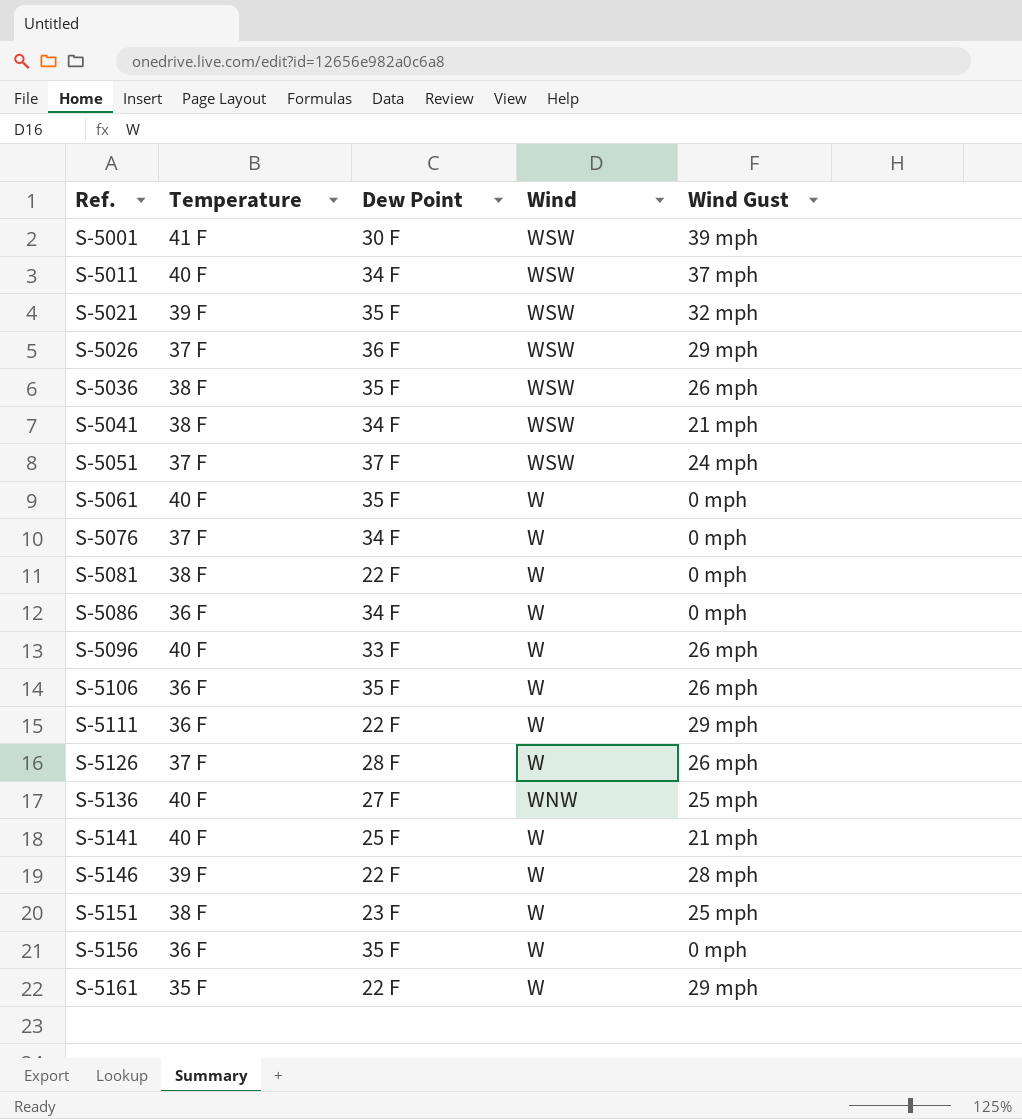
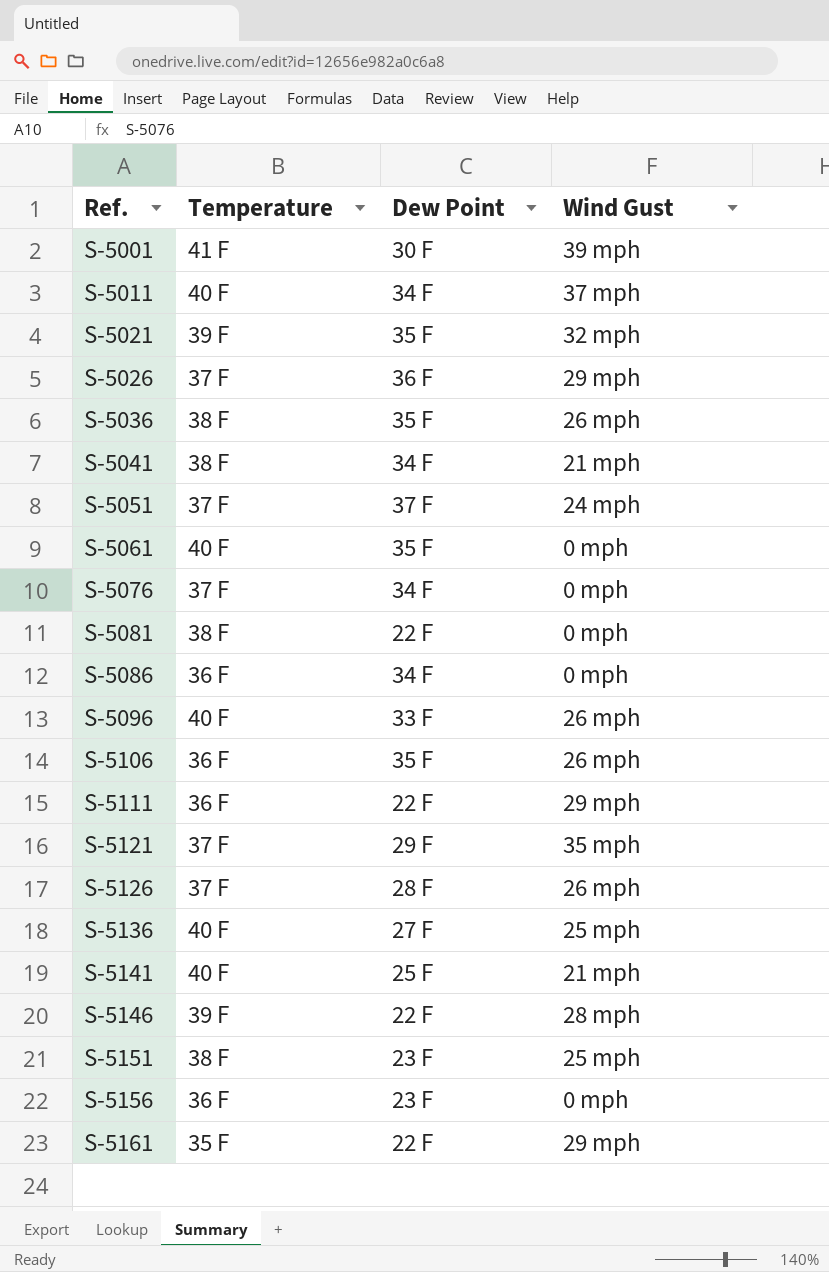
column Wind | position: 4 -> none
row S-5121: none -> 37 F | 29 F | 35 mph
S-5156 | Dew Point: 35 F -> 23 F

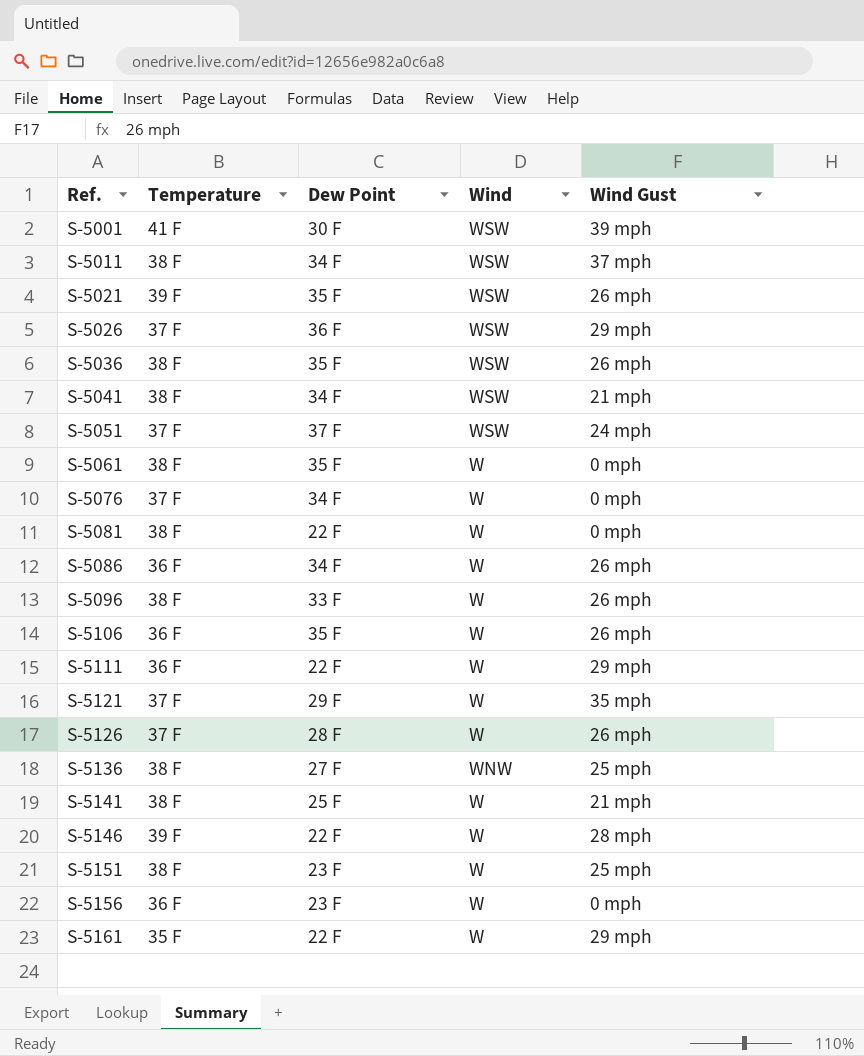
column Wind | position: none -> 4
S-5011 | Temperature: 40 F -> 38 F
S-5021 | Wind Gust: 32 mph -> 26 mph
S-5061 | Temperature: 40 F -> 38 F
S-5086 | Wind Gust: 0 mph -> 26 mph
S-5096 | Temperature: 40 F -> 38 F
S-5136 | Temperature: 40 F -> 38 F
S-5141 | Temperature: 40 F -> 38 F

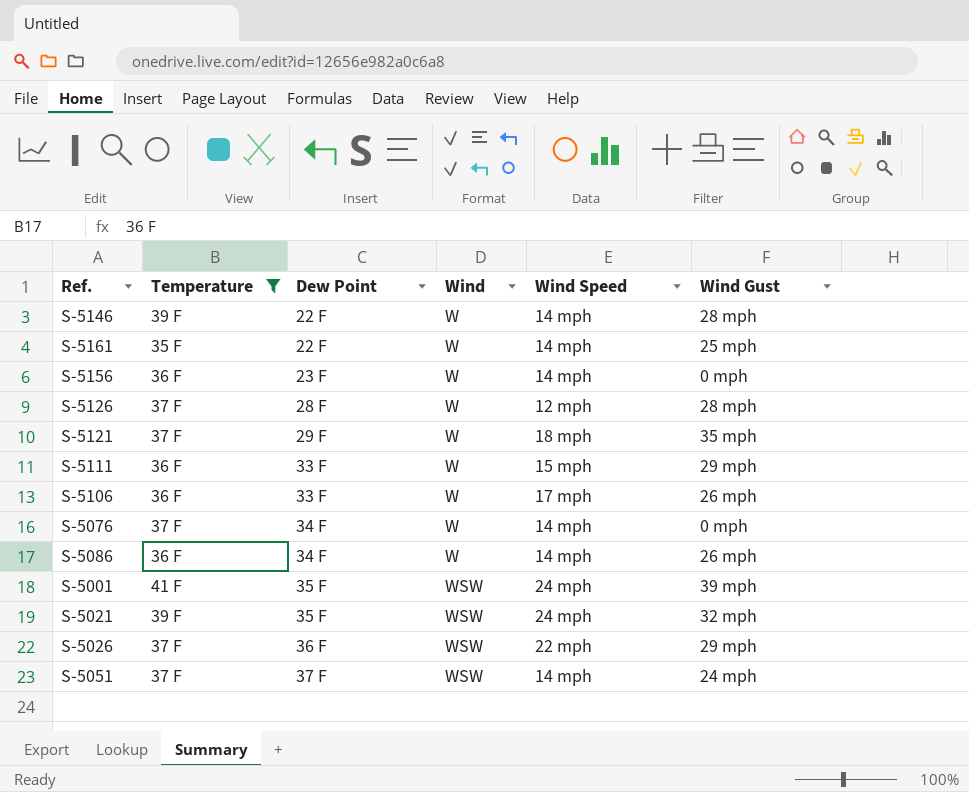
filter: none -> Temperature != 38 F
row order: Ref. ascending -> Dew Point ascending
column Wind Speed | position: none -> 5
S-5161 | Wind Gust: 29 mph -> 25 mph
S-5126 | Wind Gust: 26 mph -> 28 mph
S-5111 | Dew Point: 22 F -> 33 F
S-5106 | Dew Point: 35 F -> 33 F
S-5001 | Dew Point: 30 F -> 35 F
S-5021 | Wind Gust: 26 mph -> 32 mph

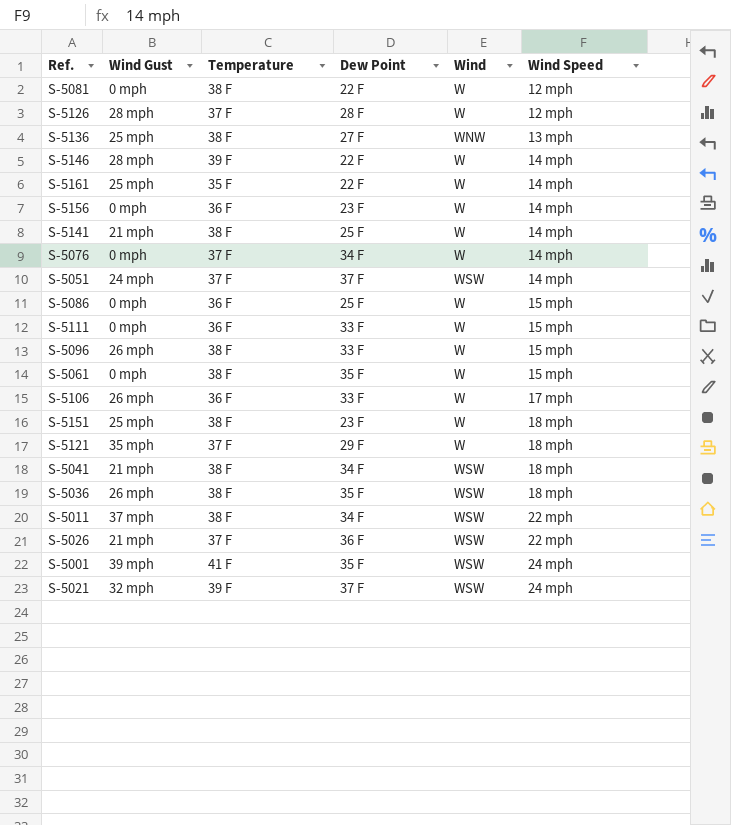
filter: Temperature != 38 F -> none
row order: Dew Point ascending -> Wind Speed ascending
column Wind Gust | position: 6 -> 2
S-5086 | Wind Gust: 26 mph -> 0 mph
S-5086 | Dew Point: 34 F -> 25 F
S-5086 | Wind Speed: 14 mph -> 15 mph
S-5111 | Wind Gust: 29 mph -> 0 mph
S-5026 | Wind Gust: 29 mph -> 21 mph
S-5021 | Dew Point: 35 F -> 37 F

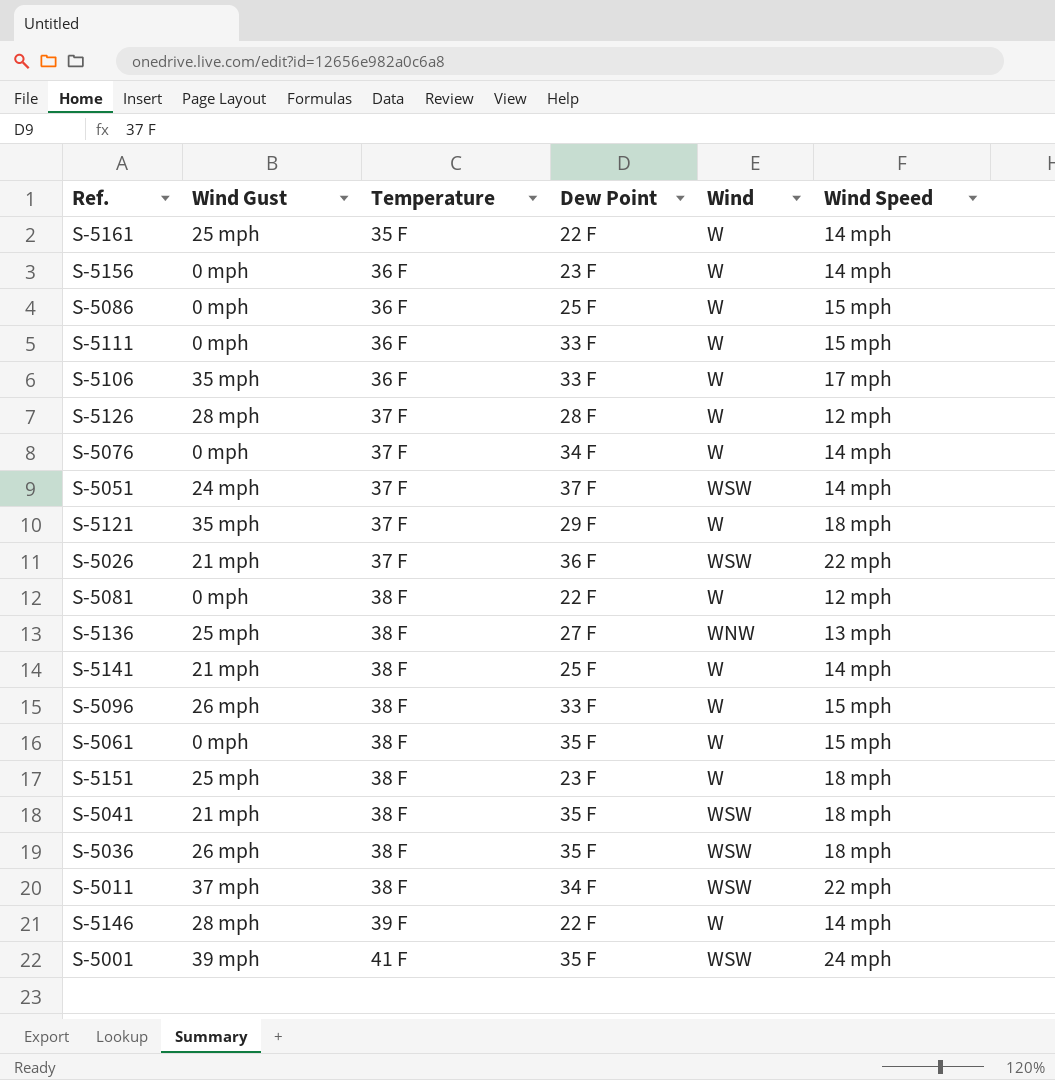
row order: Wind Speed ascending -> Temperature ascending
row S-5021: 32 mph | 39 F | 37 F | WSW | 24 mph -> none
S-5106 | Wind Gust: 26 mph -> 35 mph
S-5041 | Dew Point: 34 F -> 35 F

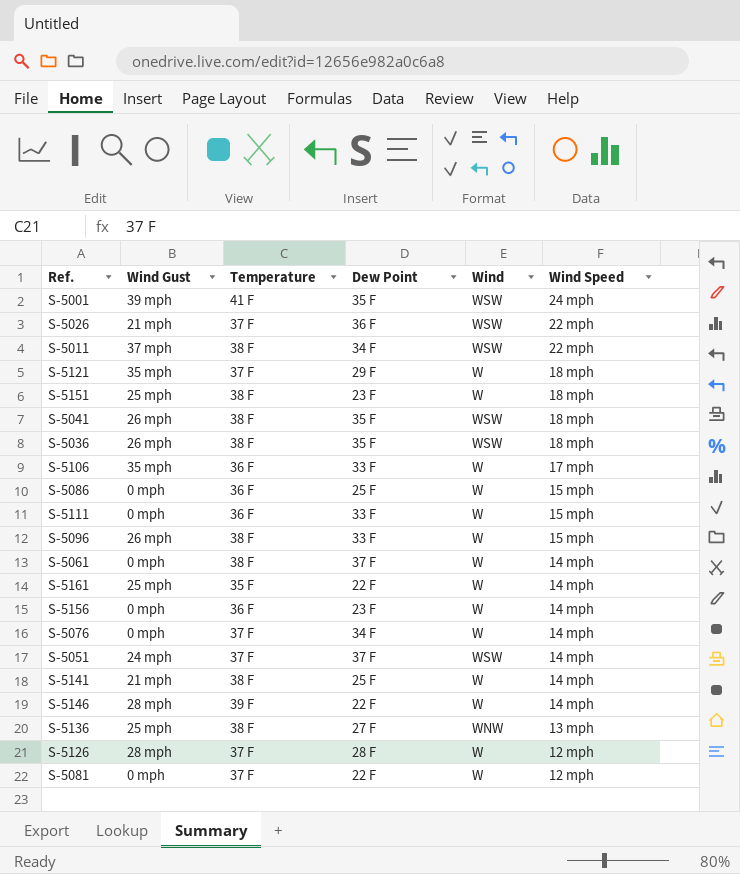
row order: Temperature ascending -> Wind Speed descending
S-5041 | Wind Gust: 21 mph -> 26 mph
S-5061 | Dew Point: 35 F -> 37 F
S-5061 | Wind Speed: 15 mph -> 14 mph
S-5081 | Temperature: 38 F -> 37 F

